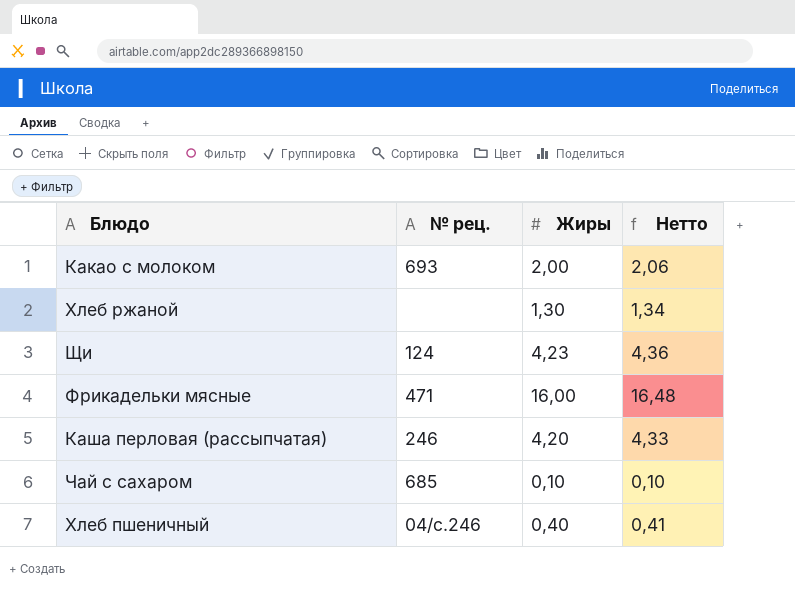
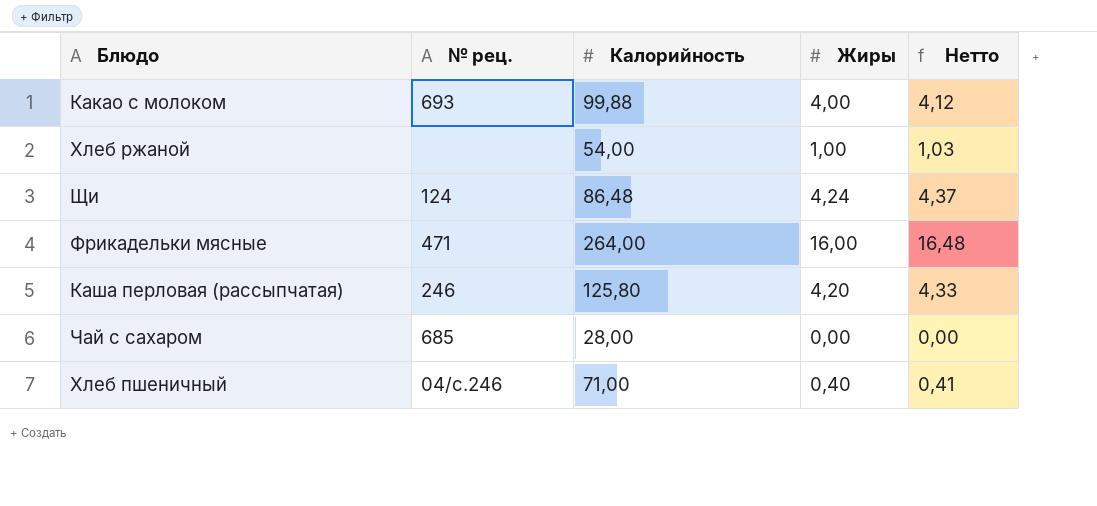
column Калорийность | position: none -> 3
Какао с молоком | Жиры: 2,00 -> 4,00
Какао с молоком | Нетто: 2,06 -> 4,12
Хлеб ржаной | Жиры: 1,30 -> 1,00
Хлеб ржаной | Нетто: 1,34 -> 1,03
Щи | Жиры: 4,23 -> 4,24
Щи | Нетто: 4,36 -> 4,37
Чай с сахаром | Жиры: 0,10 -> 0,00
Чай с сахаром | Нетто: 0,10 -> 0,00

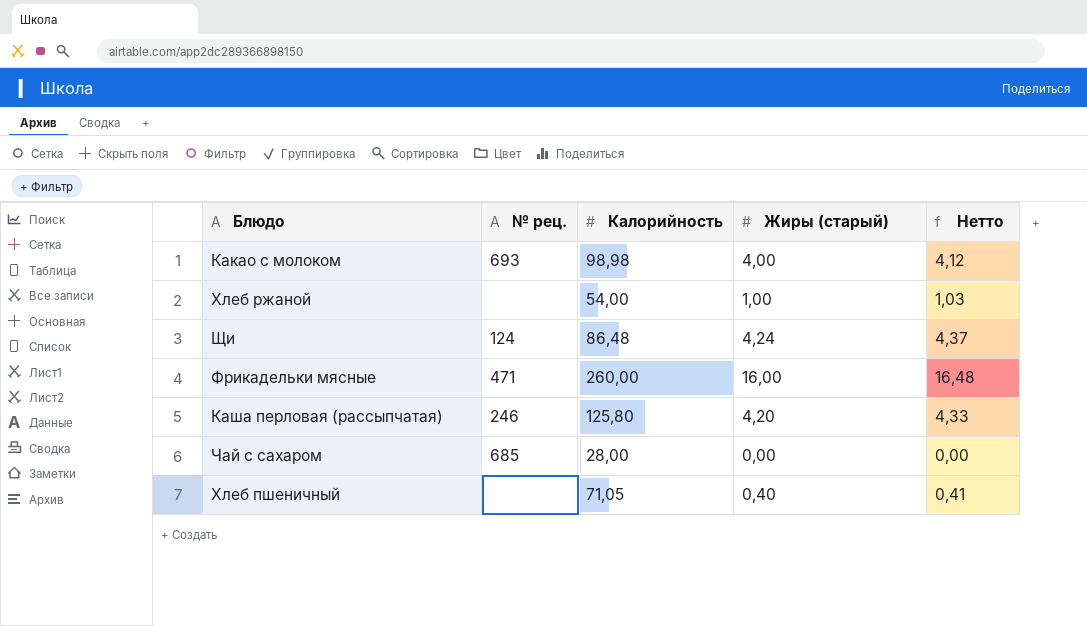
column name: Жиры -> Жиры (старый)
Какао с молоком | Калорийность: 99,88 -> 98,98
Фрикадельки мясные | Калорийность: 264,00 -> 260,00
Хлеб пшеничный | № рец.: 04/с.246 -> none
Хлеб пшеничный | Калорийность: 71,00 -> 71,05

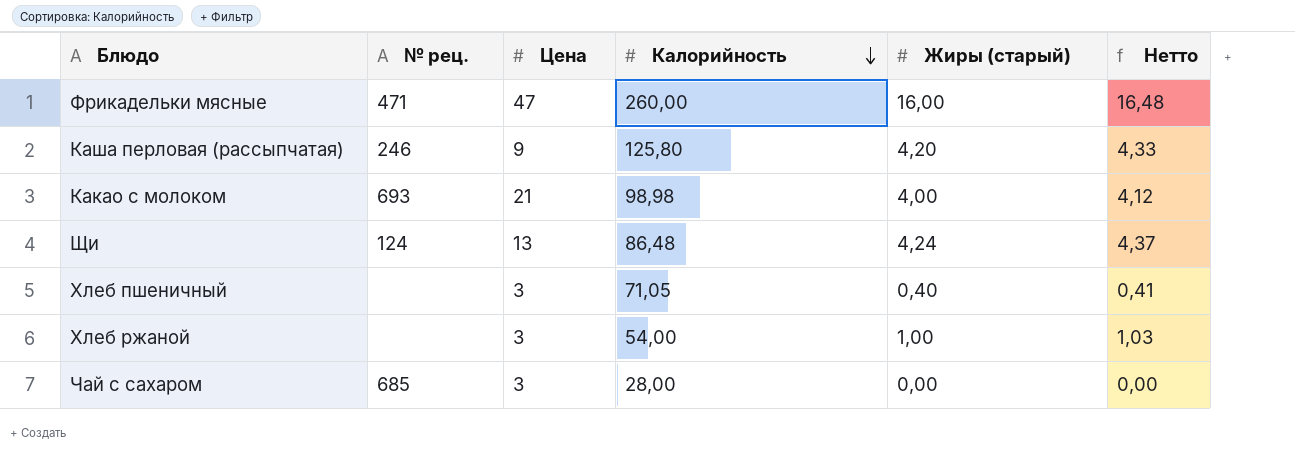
row order: none -> Калорийность descending
column Цена | position: none -> 3

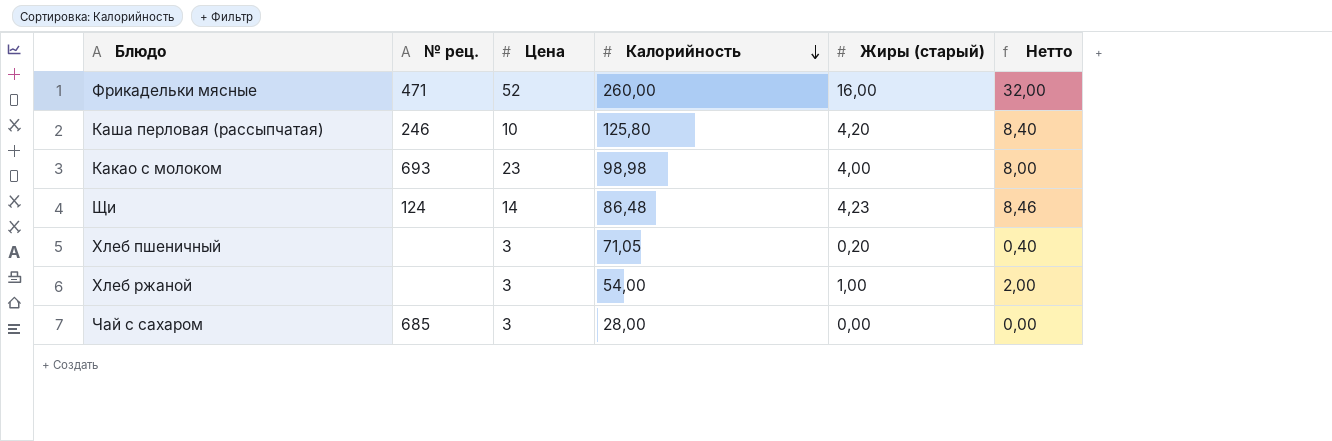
column Нетто | formula: [Жиры (старый)] * 1,03 -> [Жиры (старый)] * 2
Фрикадельки мясные | Цена: 47 -> 52
Каша перловая (рассыпчатая) | Цена: 9 -> 10
Какао с молоком | Цена: 21 -> 23
Щи | Цена: 13 -> 14
Щи | Жиры (старый): 4,24 -> 4,23
Хлеб пшеничный | Жиры (старый): 0,40 -> 0,20

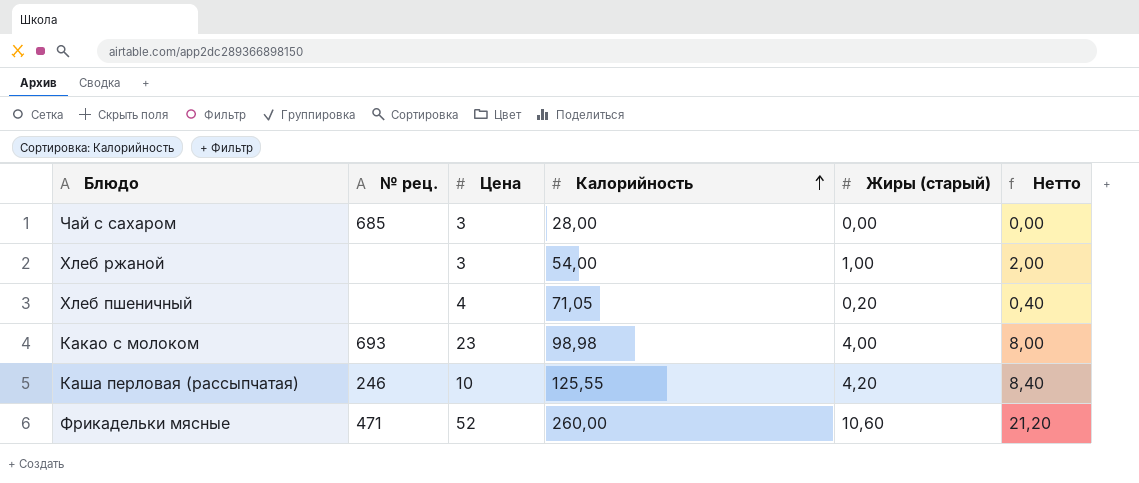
row order: Калорийность descending -> Калорийность ascending
row Щи: 124 | 14 | 86,48 | 4,23 | 8,46 -> none
Хлеб пшеничный | Цена: 3 -> 4
Каша перловая (рассыпчатая) | Калорийность: 125,80 -> 125,55
Фрикадельки мясные | Жиры (старый): 16,00 -> 10,60
Фрикадельки мясные | Нетто: 32,00 -> 21,20

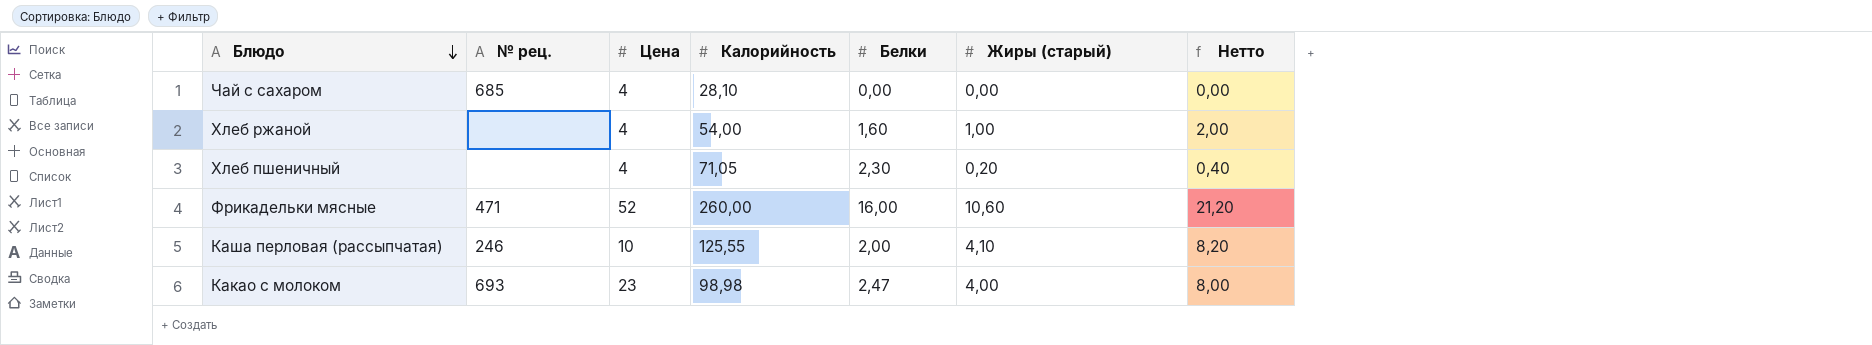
row order: Калорийность ascending -> Блюдо descending
column Белки | position: none -> 5
Чай с сахаром | Цена: 3 -> 4
Чай с сахаром | Калорийность: 28,00 -> 28,10
Хлеб ржаной | Цена: 3 -> 4
Каша перловая (рассыпчатая) | Жиры (старый): 4,20 -> 4,10
Каша перловая (рассыпчатая) | Нетто: 8,40 -> 8,20

